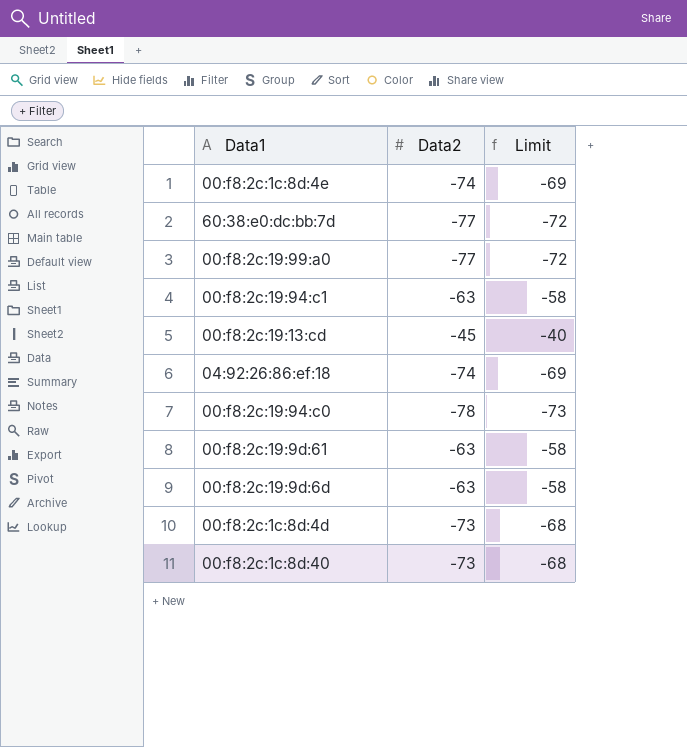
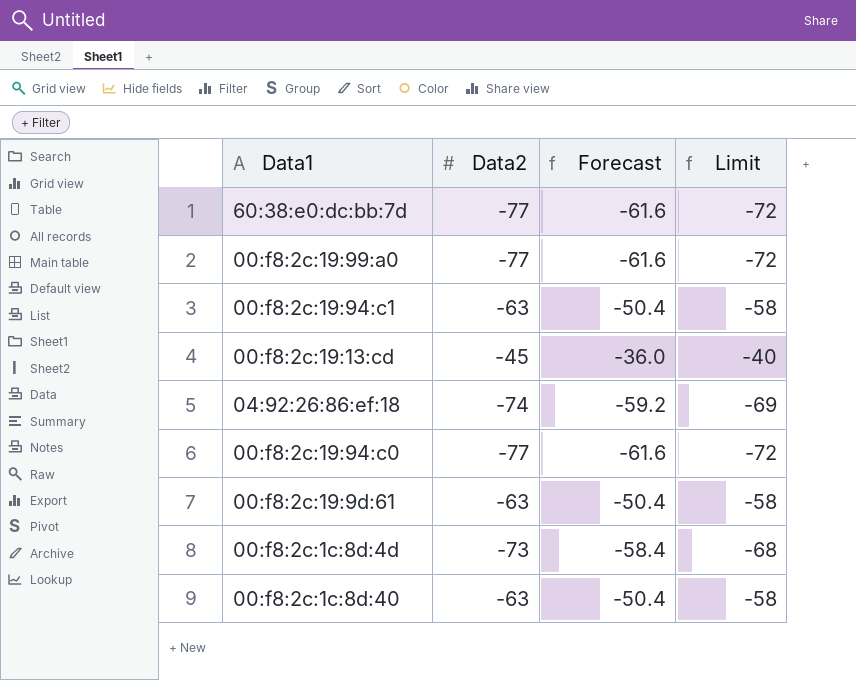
column Forecast | formula: none -> [Data2] * 0.8
row 00:f8:2c:1c:8d:4e: -74 | -69 -> none
row 00:f8:2c:19:9d:6d: -63 | -58 -> none
00:f8:2c:19:94:c0 | Data2: -78 -> -77
00:f8:2c:19:94:c0 | Limit: -73 -> -72
00:f8:2c:1c:8d:40 | Data2: -73 -> -63
00:f8:2c:1c:8d:40 | Limit: -68 -> -58

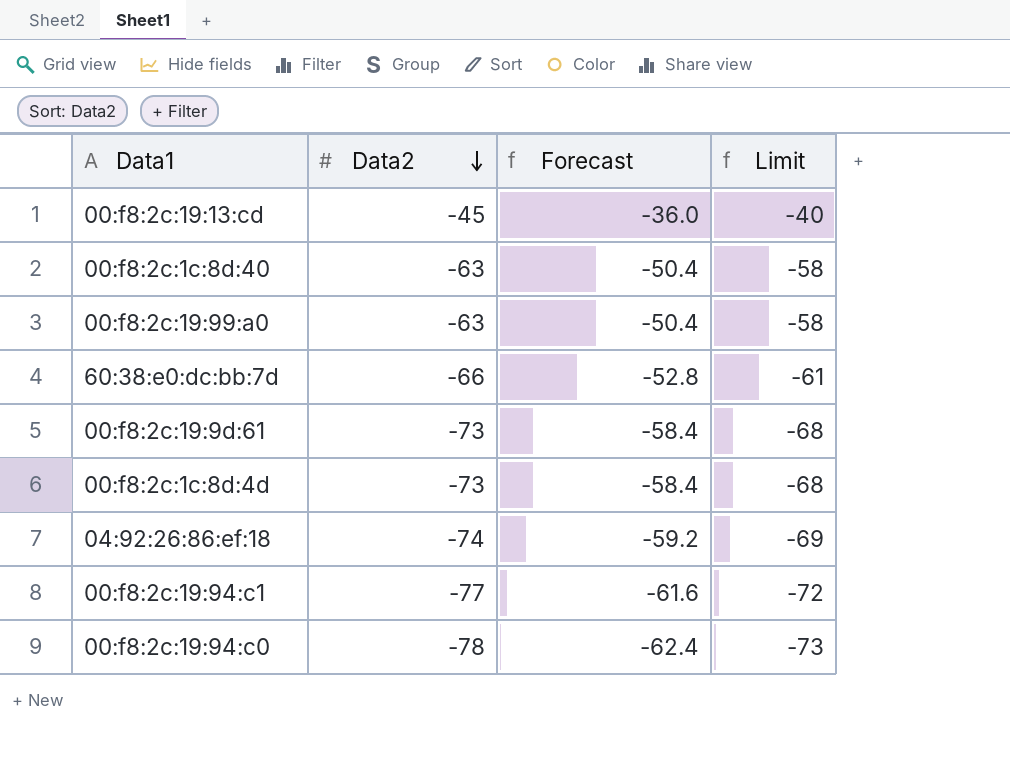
row order: none -> Data2 descending
00:f8:2c:19:99:a0 | Data2: -77 -> -63
00:f8:2c:19:99:a0 | Forecast: -61.6 -> -50.4
00:f8:2c:19:99:a0 | Limit: -72 -> -58
60:38:e0:dc:bb:7d | Data2: -77 -> -66
60:38:e0:dc:bb:7d | Forecast: -61.6 -> -52.8
60:38:e0:dc:bb:7d | Limit: -72 -> -61
00:f8:2c:19:9d:61 | Data2: -63 -> -73
00:f8:2c:19:9d:61 | Forecast: -50.4 -> -58.4
00:f8:2c:19:9d:61 | Limit: -58 -> -68
00:f8:2c:19:94:c1 | Data2: -63 -> -77
00:f8:2c:19:94:c1 | Forecast: -50.4 -> -61.6
00:f8:2c:19:94:c1 | Limit: -58 -> -72
00:f8:2c:19:94:c0 | Data2: -77 -> -78
00:f8:2c:19:94:c0 | Forecast: -61.6 -> -62.4
00:f8:2c:19:94:c0 | Limit: -72 -> -73

